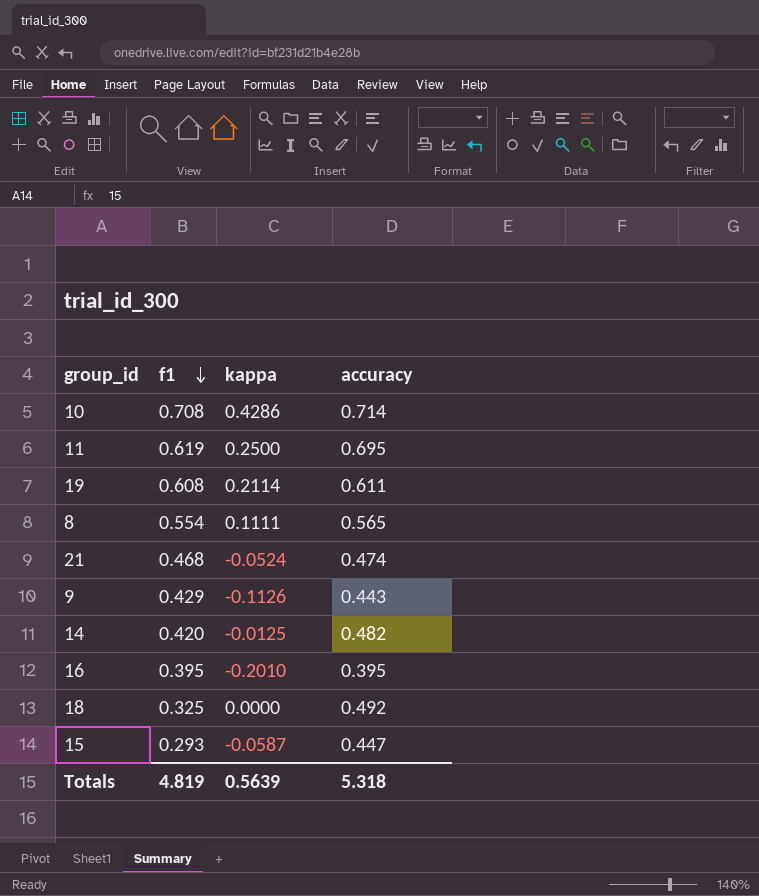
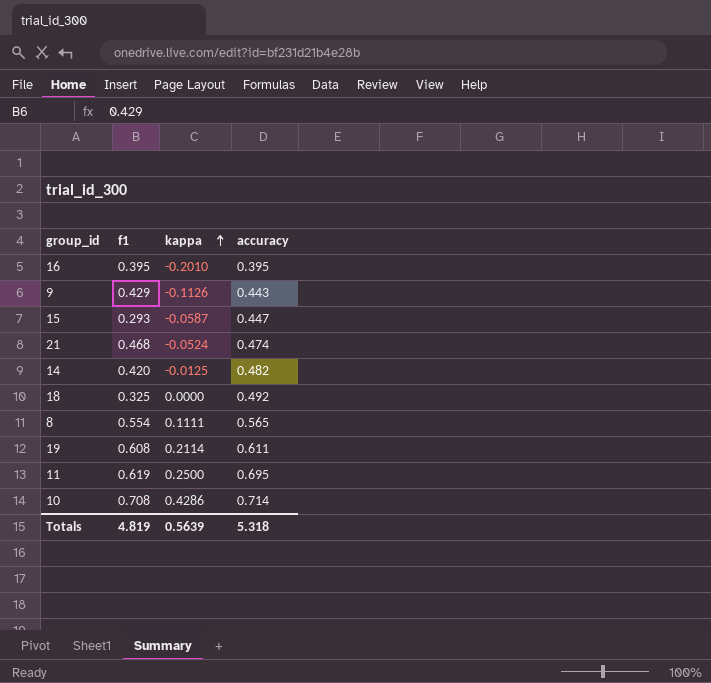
row order: f1 descending -> kappa ascending

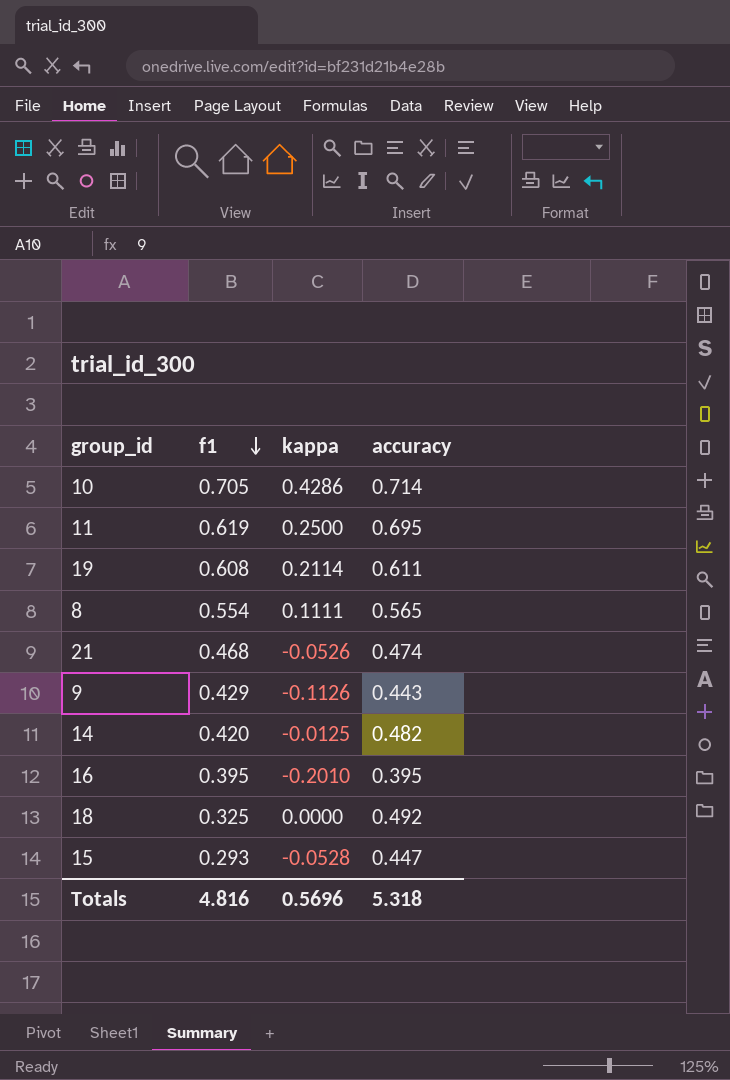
row order: kappa ascending -> f1 descending
10 | f1: 0.708 -> 0.705
21 | kappa: -0.0524 -> -0.0526
15 | kappa: -0.0587 -> -0.0528
Totals | f1: 4.819 -> 4.816
Totals | kappa: 0.5639 -> 0.5696

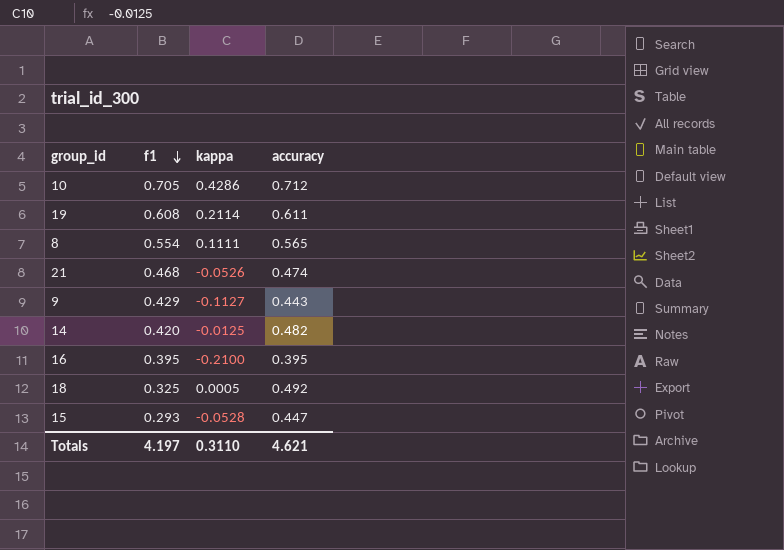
row 11: 0.619 | 0.2500 | 0.695 -> none
10 | accuracy: 0.714 -> 0.712
9 | kappa: -0.1126 -> -0.1127
16 | kappa: -0.2010 -> -0.2100
18 | kappa: 0.0000 -> 0.0005
Totals | f1: 4.816 -> 4.197
Totals | kappa: 0.5696 -> 0.3110
Totals | accuracy: 5.318 -> 4.621

